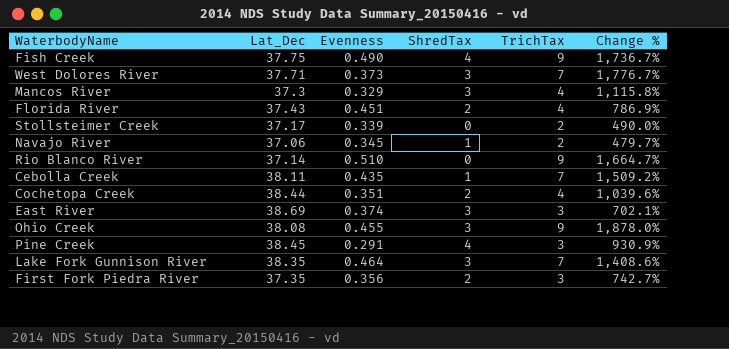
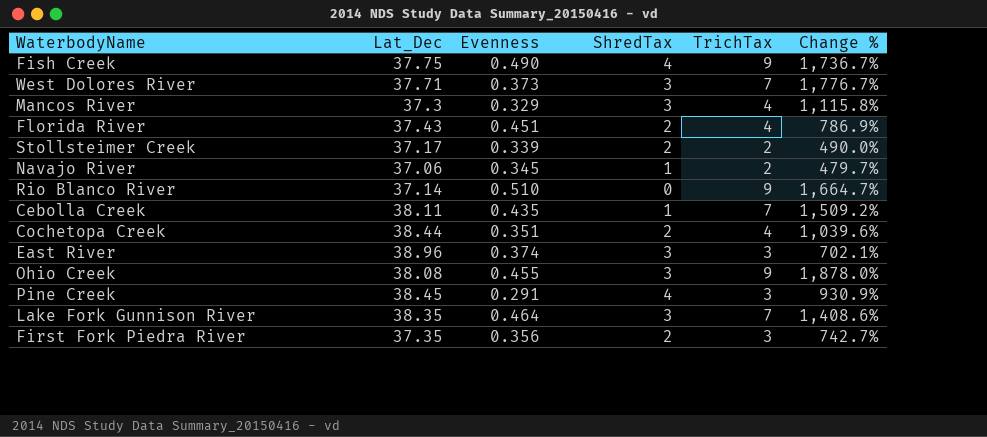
Stollsteimer Creek | ShredTax: 0 -> 2
East River | Lat_Dec: 38.69 -> 38.96

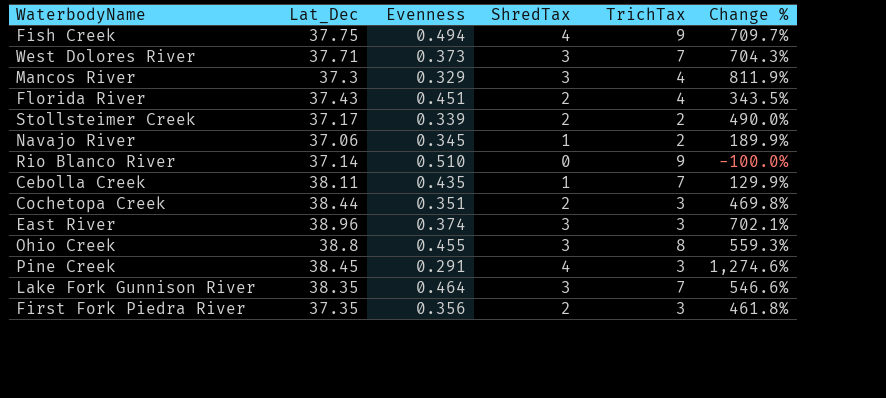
column Change % | formula: ([TrichTax] - [Evenness]) / [Evenness] -> ([ShredTax] - [Evenness]) / [Evenness]
Fish Creek | Evenness: 0.490 -> 0.494
Cochetopa Creek | TrichTax: 4 -> 3
Ohio Creek | Lat_Dec: 38.08 -> 38.8
Ohio Creek | TrichTax: 9 -> 8

